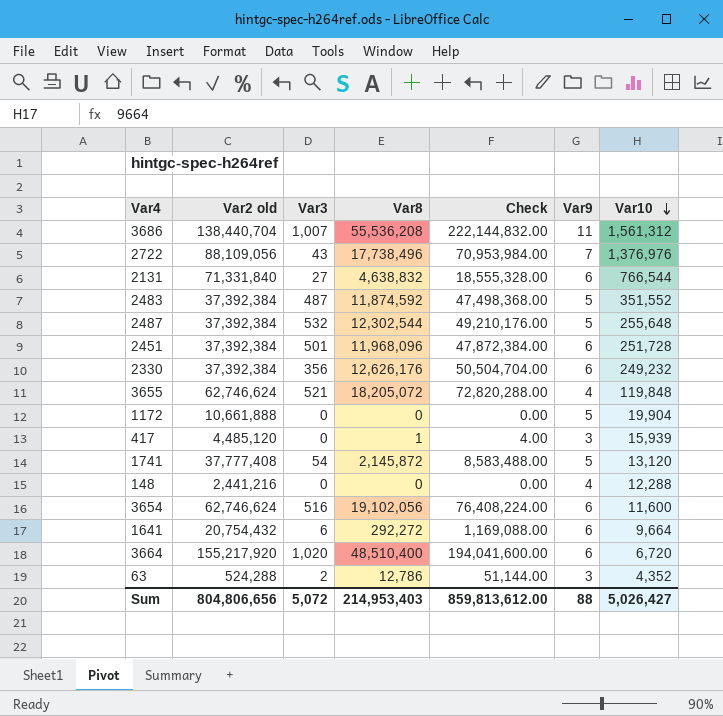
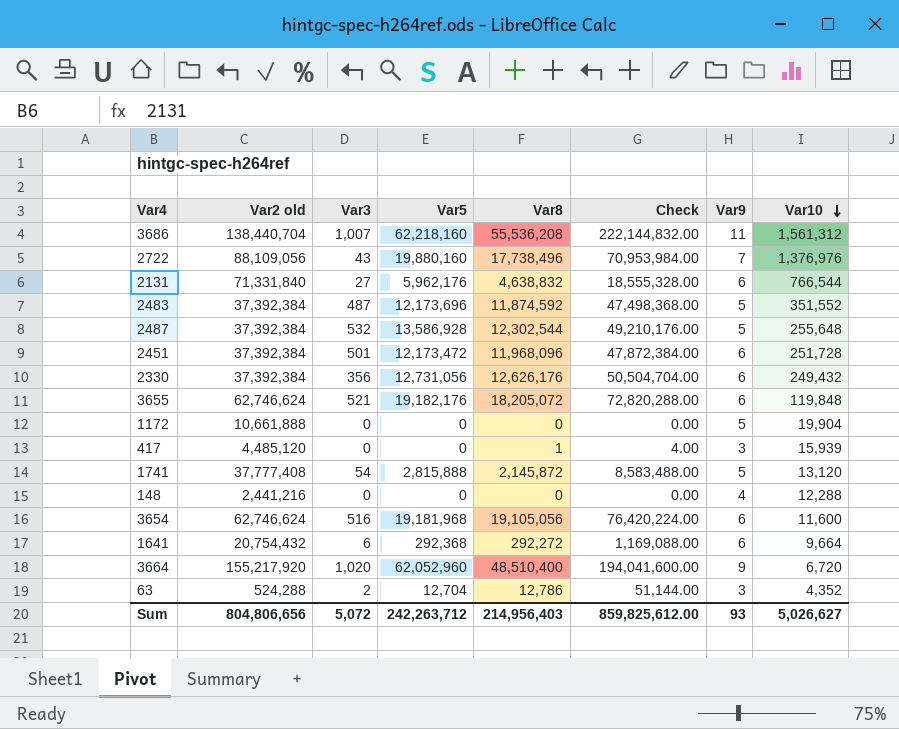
column Var5 | position: none -> 4
2330 | Var10: 249,232 -> 249,432
3655 | Var9: 4 -> 6
3654 | Var8: 19,102,056 -> 19,105,056
3654 | Check: 76,408,224.00 -> 76,420,224.00
3664 | Var9: 6 -> 9
Sum | Var8: 214,953,403 -> 214,956,403
Sum | Check: 859,813,612.00 -> 859,825,612.00
Sum | Var9: 88 -> 93
Sum | Var10: 5,026,427 -> 5,026,627

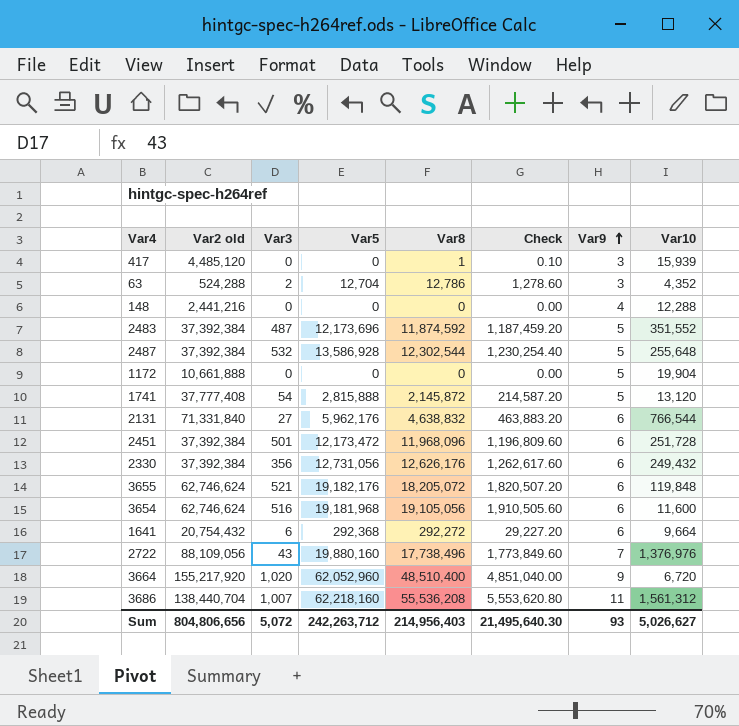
row order: Var10 descending -> Var9 ascending
column Check | formula: [Var8] * 4 -> [Var8] * 0.1
Sum | Check: 859,825,612.00 -> 21,495,640.30

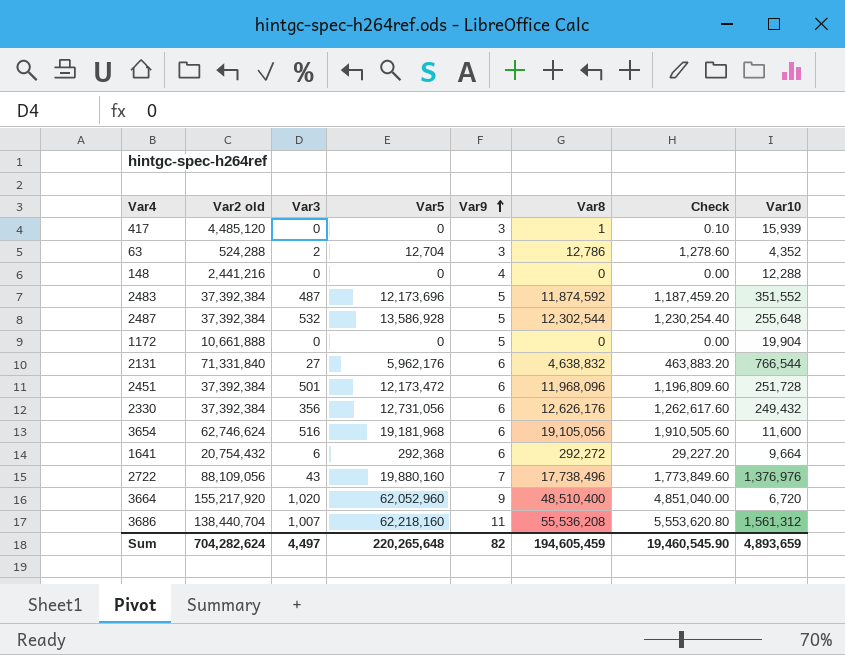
column Var9 | position: 7 -> 5
row 1741: 37,777,408 | 54 | 2,815,888 | 2,145,872 | 214,587.20 | 5 | 13,120 -> none
row 3655: 62,746,624 | 521 | 19,182,176 | 18,205,072 | 1,820,507.20 | 6 | 119,848 -> none
Sum | Var2 old: 804,806,656 -> 704,282,624
Sum | Var3: 5,072 -> 4,497
Sum | Var5: 242,263,712 -> 220,265,648
Sum | Var9: 93 -> 82
Sum | Var8: 214,956,403 -> 194,605,459
Sum | Check: 21,495,640.30 -> 19,460,545.90
Sum | Var10: 5,026,627 -> 4,893,659

